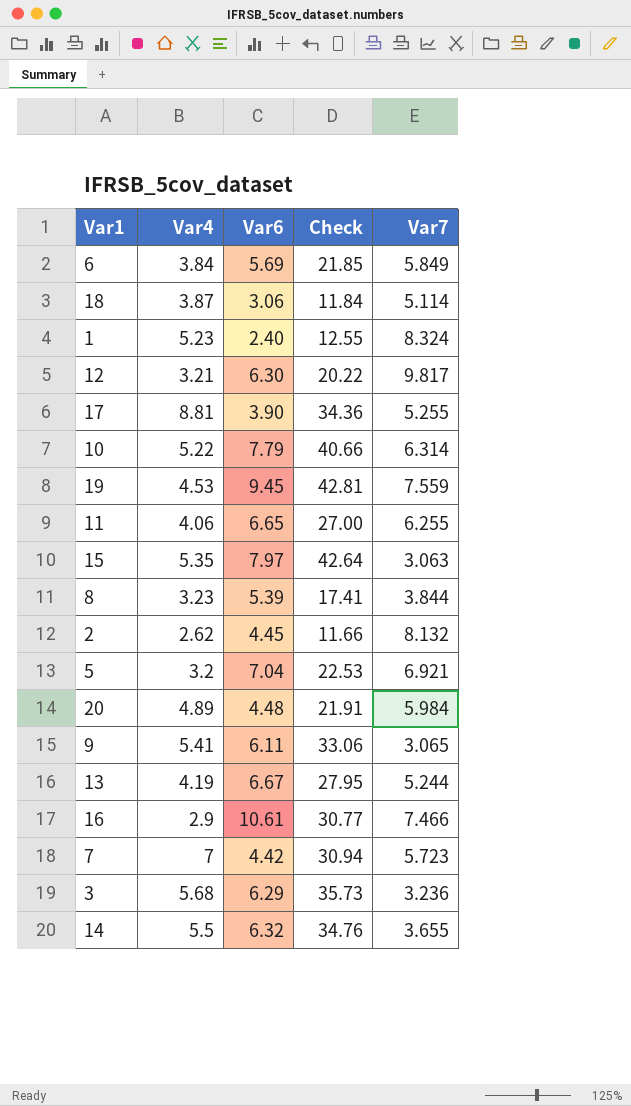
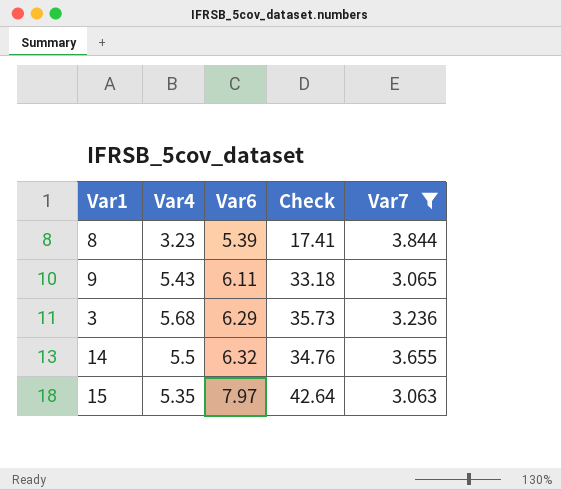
filter: none -> Var7 <= 3.844
row order: none -> Var6 ascending
9 | Var4: 5.41 -> 5.43
9 | Check: 33.06 -> 33.18

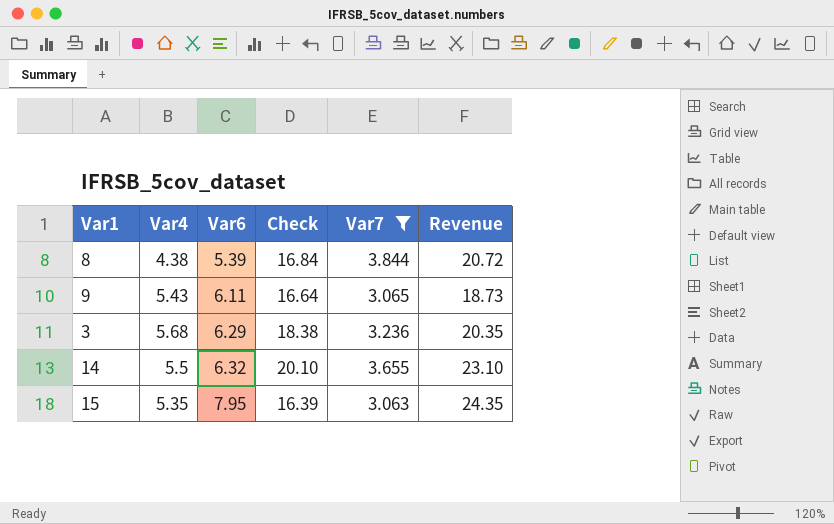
column Check | formula: [Var4] * [Var6] -> [Var4] * [Var7]
column Revenue | formula: none -> [Var6] * [Var7]
8 | Var4: 3.23 -> 4.38
15 | Var6: 7.97 -> 7.95

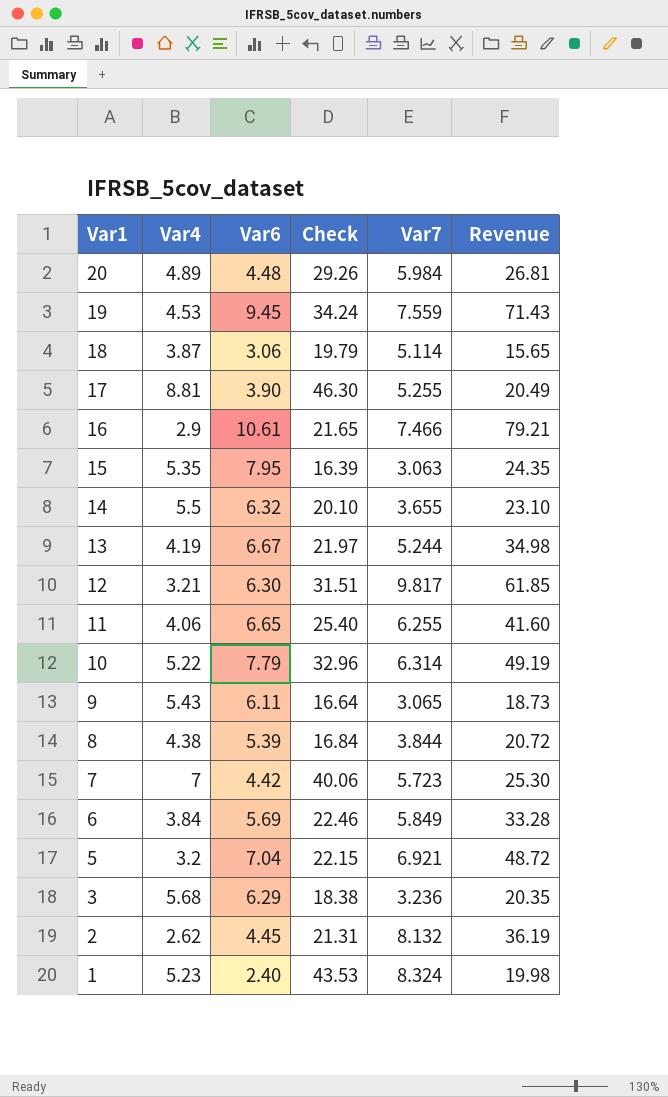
filter: Var7 <= 3.844 -> none
row order: Var6 ascending -> Var1 descending

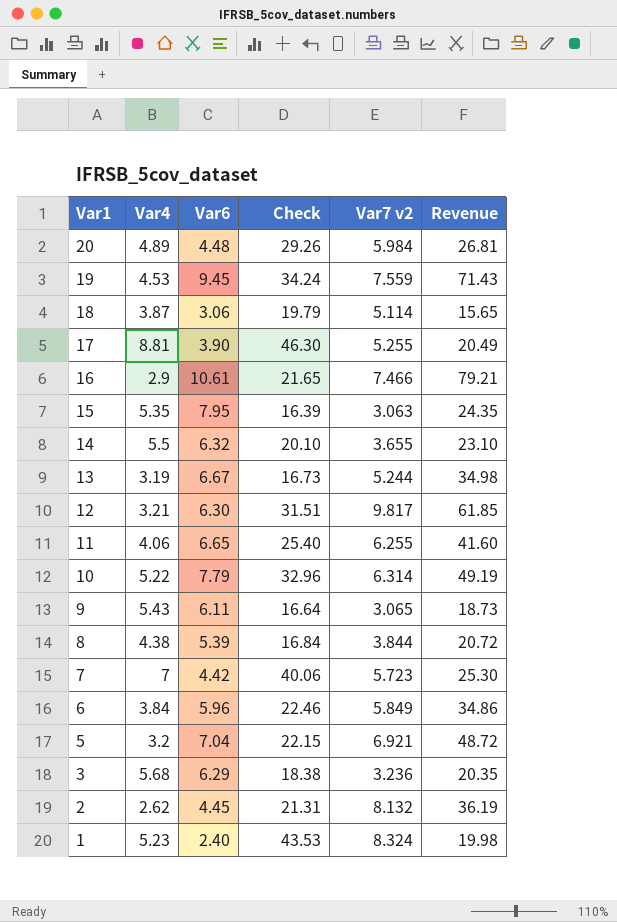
column name: Var7 -> Var7 v2
13 | Var4: 4.19 -> 3.19
13 | Check: 21.97 -> 16.73
6 | Var6: 5.69 -> 5.96
6 | Revenue: 33.28 -> 34.86

